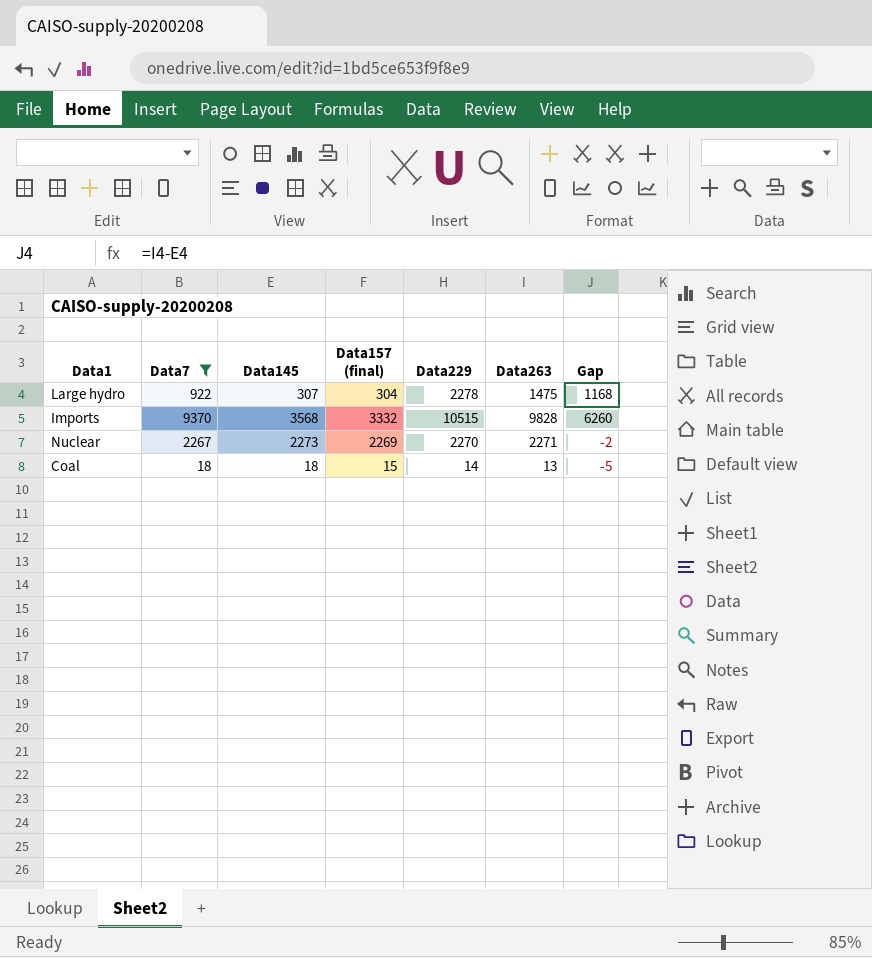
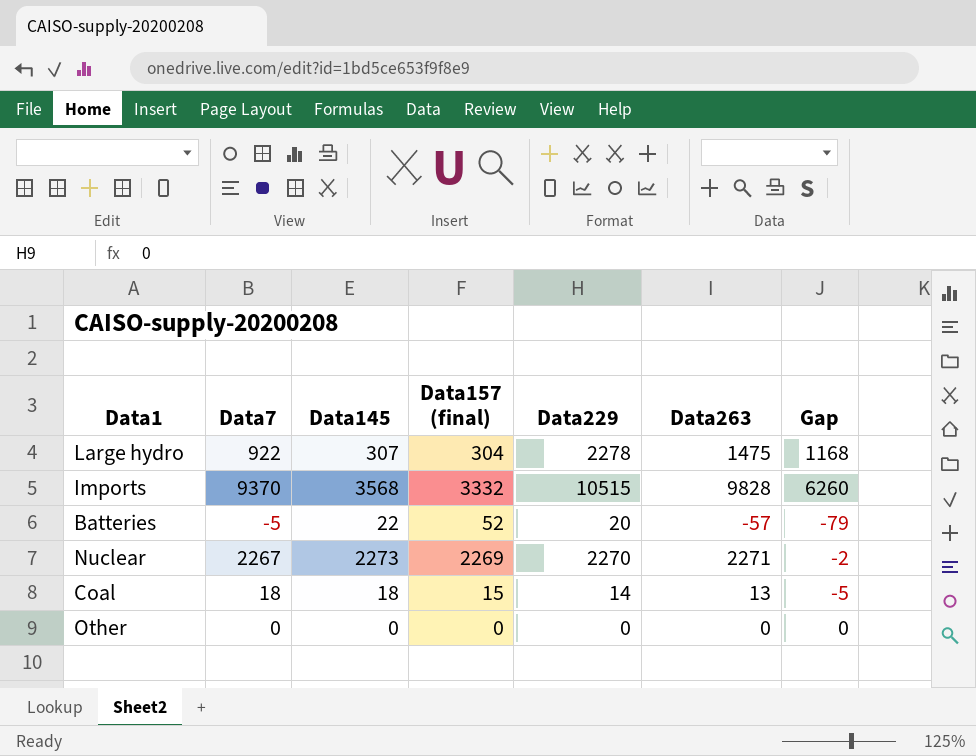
filter: Data7 >= 18 -> none

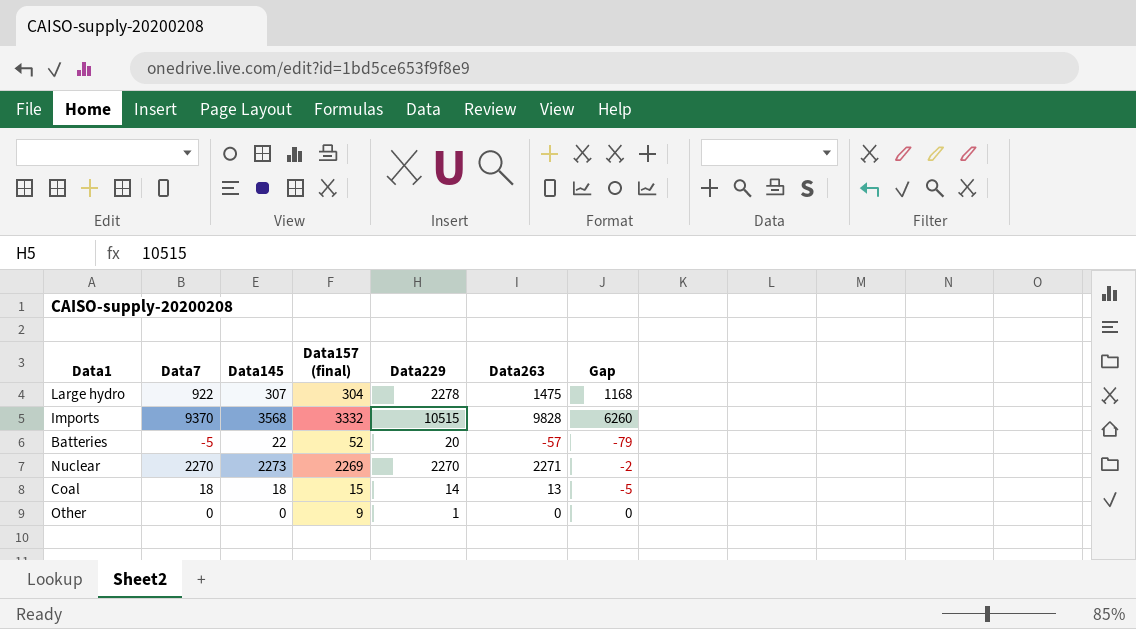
Nuclear | Data7: 2267 -> 2270
Other | Data157 (final): 0 -> 9
Other | Data229: 0 -> 1

